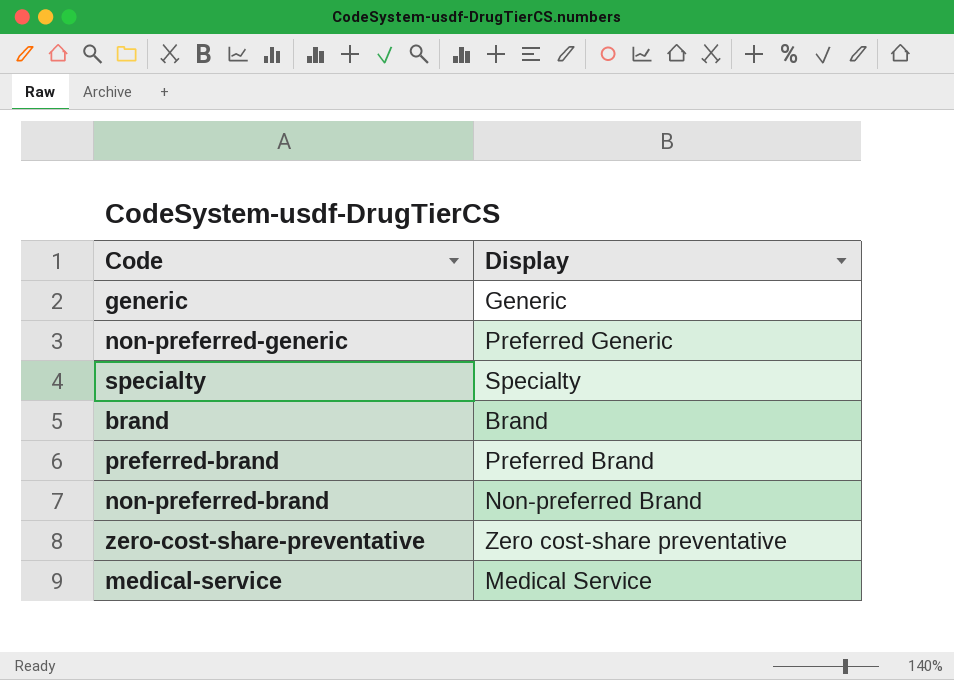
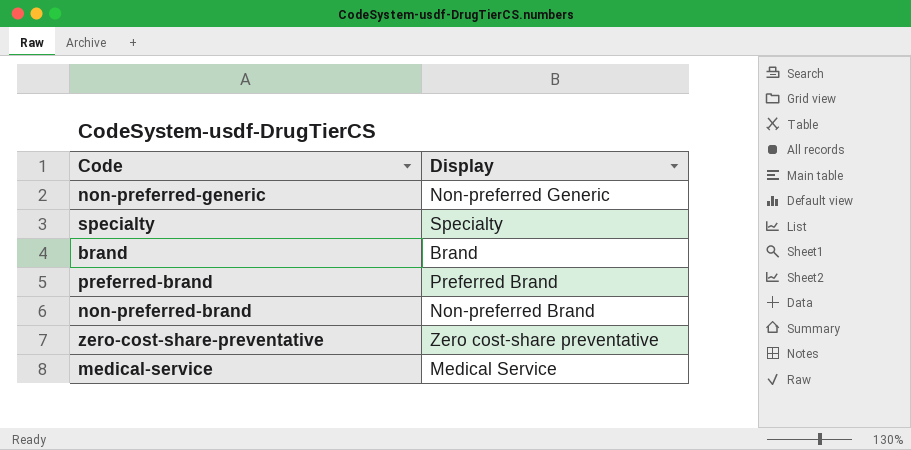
row generic: Generic -> none
non-preferred-generic | Display: Preferred Generic -> Non-preferred Generic

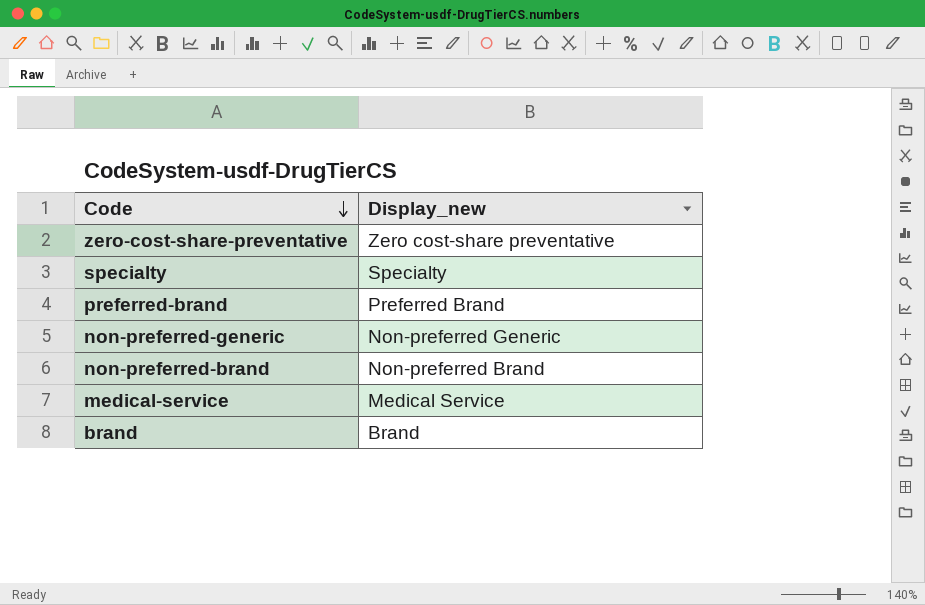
row order: none -> Code descending
column name: Display -> Display_new

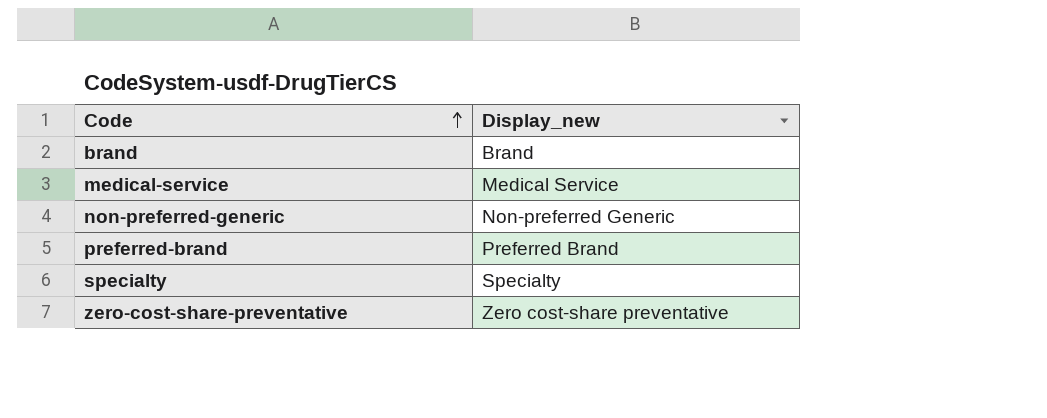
row order: Code descending -> Code ascending
row non-preferred-brand: Non-preferred Brand -> none

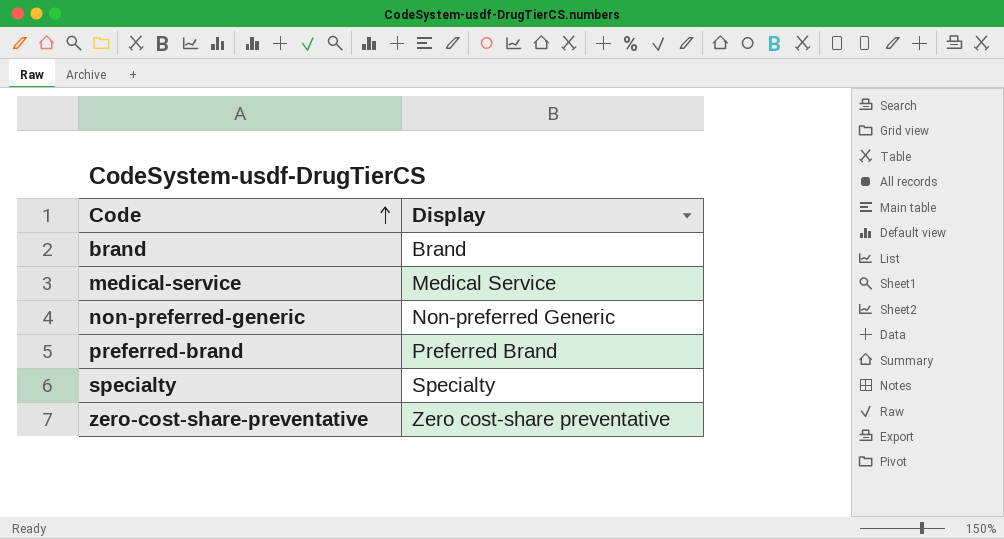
column name: Display_new -> Display

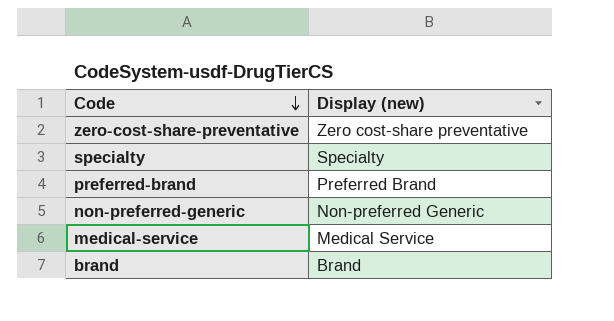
row order: Code ascending -> Code descending
column name: Display -> Display (new)

